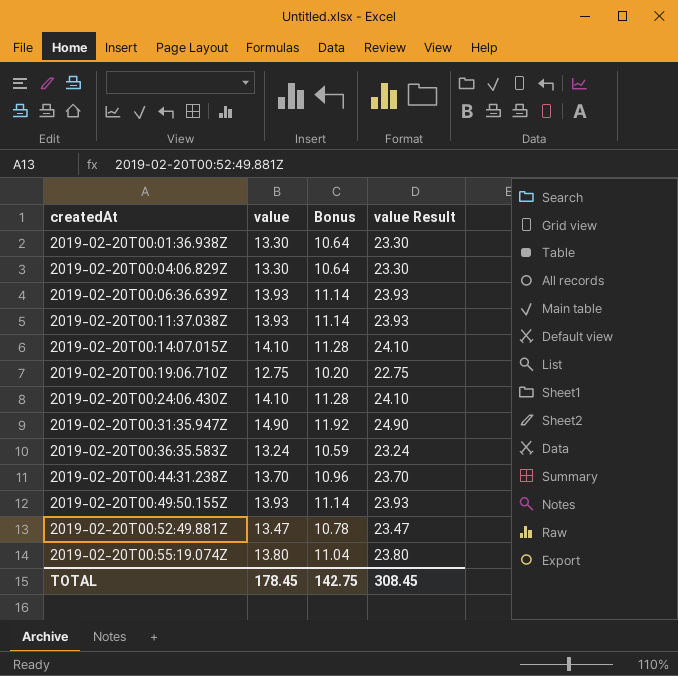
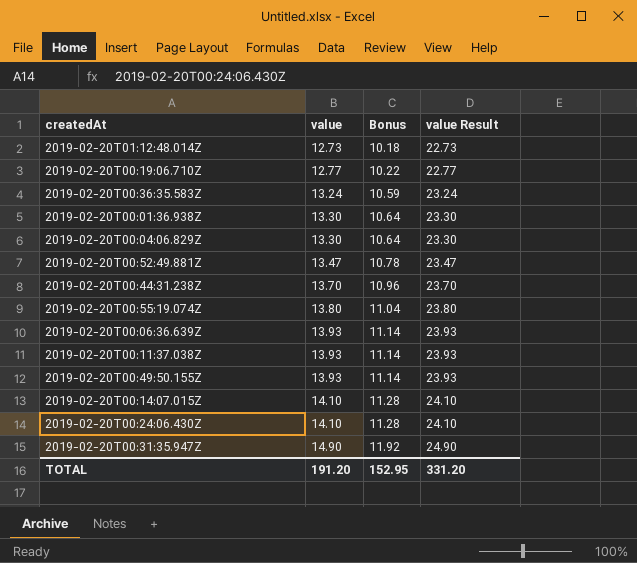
row order: createdAt ascending -> value ascending
row 2019-02-20T01:12:48.014Z: none -> 12.73 | 10.18 | 22.73
2019-02-20T00:19:06.710Z | value: 12.75 -> 12.77
2019-02-20T00:19:06.710Z | Bonus: 10.20 -> 10.22
2019-02-20T00:19:06.710Z | value Result: 22.75 -> 22.77
TOTAL | value: 178.45 -> 191.20
TOTAL | Bonus: 142.75 -> 152.95
TOTAL | value Result: 308.45 -> 331.20

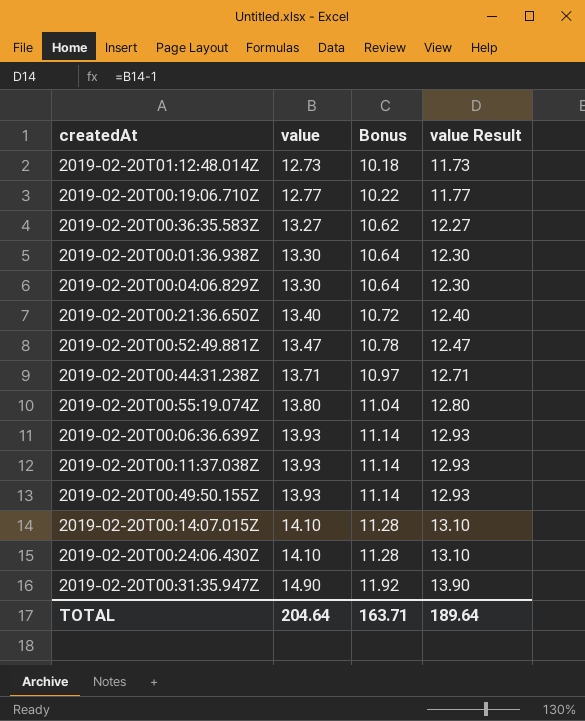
column value Result | formula: [value] + 10 -> [value] - 1
2019-02-20T00:36:35.583Z | value: 13.24 -> 13.27
2019-02-20T00:36:35.583Z | Bonus: 10.59 -> 10.62
row 2019-02-20T00:21:36.650Z: none -> 13.40 | 10.72 | 12.40
2019-02-20T00:44:31.238Z | value: 13.70 -> 13.71
2019-02-20T00:44:31.238Z | Bonus: 10.96 -> 10.97
TOTAL | value: 191.20 -> 204.64
TOTAL | Bonus: 152.95 -> 163.71
TOTAL | value Result: 331.20 -> 189.64

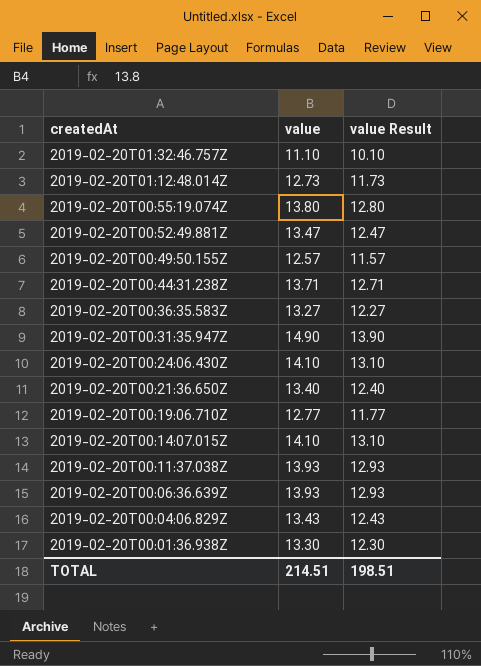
row order: value ascending -> createdAt descending
column Bonus | formula: [value] * 0.8 -> none
row 2019-02-20T01:32:46.757Z: none -> 11.10 | 10.10
2019-02-20T00:49:50.155Z | value: 13.93 -> 12.57
2019-02-20T00:49:50.155Z | value Result: 12.93 -> 11.57
2019-02-20T00:04:06.829Z | value: 13.30 -> 13.43
2019-02-20T00:04:06.829Z | value Result: 12.30 -> 12.43
TOTAL | value: 204.64 -> 214.51
TOTAL | value Result: 189.64 -> 198.51

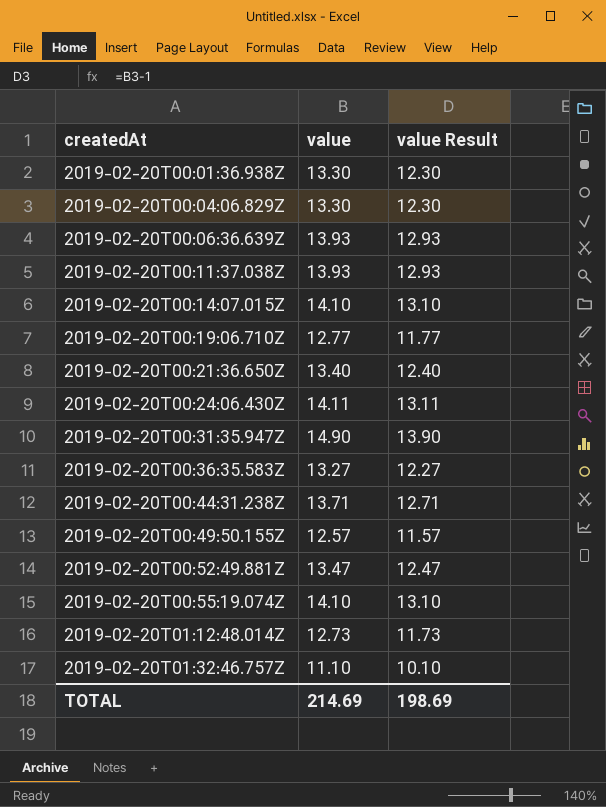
row order: createdAt descending -> createdAt ascending
2019-02-20T00:04:06.829Z | value: 13.43 -> 13.30
2019-02-20T00:04:06.829Z | value Result: 12.43 -> 12.30
2019-02-20T00:24:06.430Z | value: 14.10 -> 14.11
2019-02-20T00:24:06.430Z | value Result: 13.10 -> 13.11
2019-02-20T00:55:19.074Z | value: 13.80 -> 14.10
2019-02-20T00:55:19.074Z | value Result: 12.80 -> 13.10
TOTAL | value: 214.51 -> 214.69
TOTAL | value Result: 198.51 -> 198.69

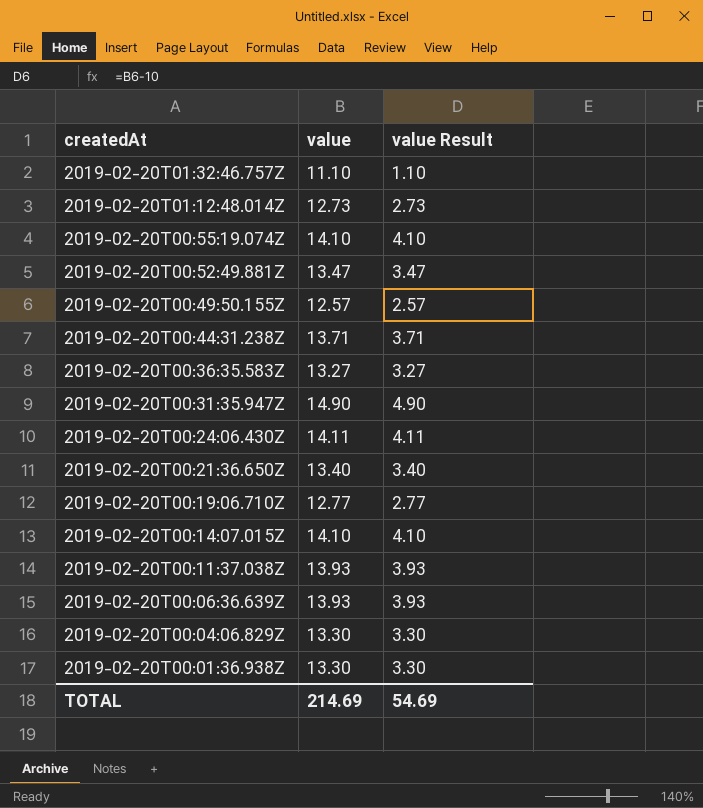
row order: createdAt ascending -> createdAt descending
column value Result | formula: [value] - 1 -> [value] - 10
TOTAL | value Result: 198.69 -> 54.69

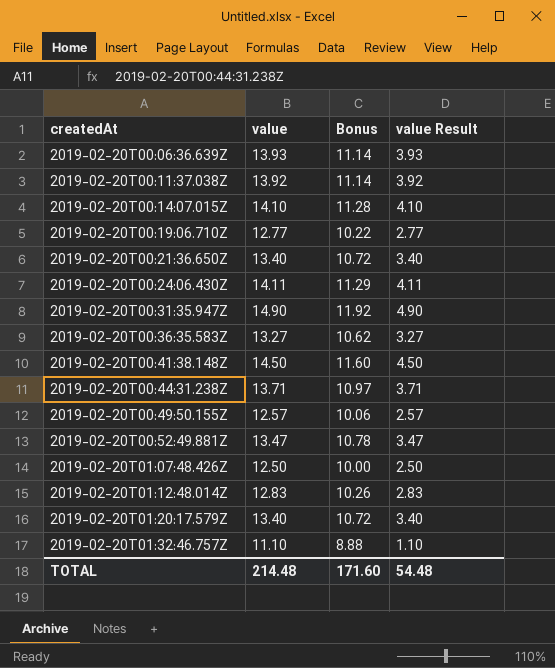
row order: createdAt descending -> createdAt ascending
column Bonus | formula: none -> [value] * 0.8
row 2019-02-20T00:55:19.074Z: 14.10 | 4.10 -> none
row 2019-02-20T00:04:06.829Z: 13.30 | 3.30 -> none
row 2019-02-20T00:01:36.938Z: 13.30 | 3.30 -> none
2019-02-20T00:11:37.038Z | value: 13.93 -> 13.92
2019-02-20T00:11:37.038Z | value Result: 3.93 -> 3.92
row 2019-02-20T00:41:38.148Z: none -> 14.50 | 11.60 | 4.50
row 2019-02-20T01:07:48.426Z: none -> 12.50 | 10.00 | 2.50
2019-02-20T01:12:48.014Z | value: 12.73 -> 12.83
2019-02-20T01:12:48.014Z | value Result: 2.73 -> 2.83
row 2019-02-20T01:20:17.579Z: none -> 13.40 | 10.72 | 3.40
TOTAL | value: 214.69 -> 214.48
TOTAL | value Result: 54.69 -> 54.48

